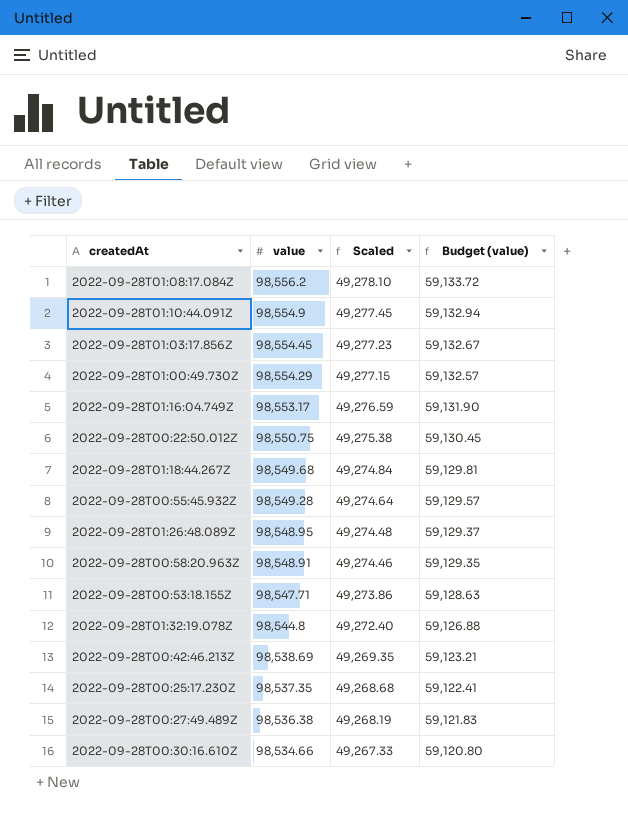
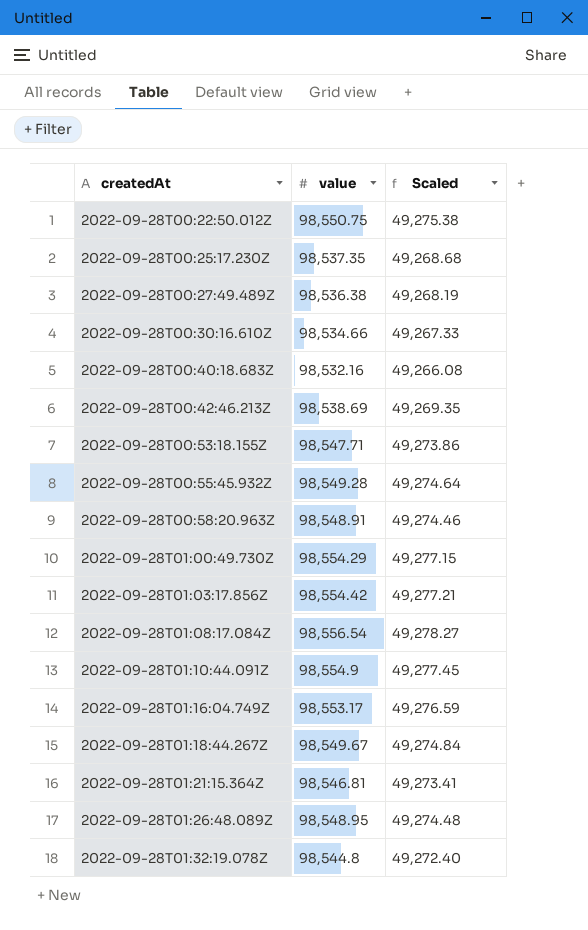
row order: value descending -> createdAt ascending
column Budget (value) | formula: [value] * 0.6 -> none
row 2022-09-28T00:40:18.683Z: none -> 98,532.16 | 49,266.08
2022-09-28T01:03:17.856Z | value: 98,554.45 -> 98,554.42
2022-09-28T01:03:17.856Z | Scaled: 49,277.23 -> 49,277.21
2022-09-28T01:08:17.084Z | value: 98,556.2 -> 98,556.54
2022-09-28T01:08:17.084Z | Scaled: 49,278.10 -> 49,278.27
2022-09-28T01:18:44.267Z | value: 98,549.68 -> 98,549.67
row 2022-09-28T01:21:15.364Z: none -> 98,546.81 | 49,273.41

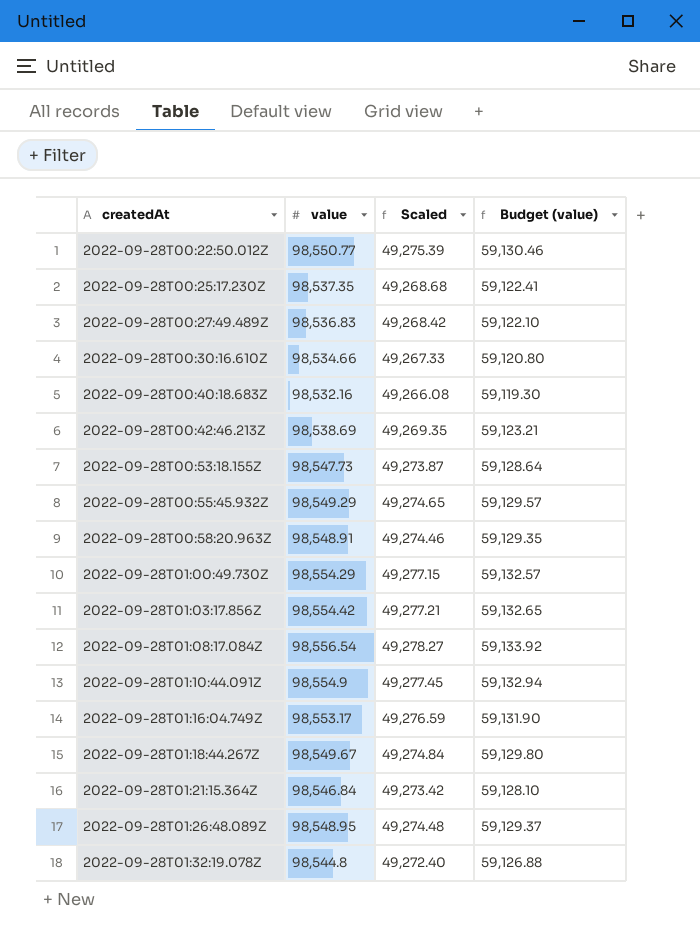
column Budget (value) | formula: none -> [value] * 0.6
2022-09-28T00:22:50.012Z | value: 98,550.75 -> 98,550.77
2022-09-28T00:22:50.012Z | Scaled: 49,275.38 -> 49,275.39
2022-09-28T00:27:49.489Z | value: 98,536.38 -> 98,536.83
2022-09-28T00:27:49.489Z | Scaled: 49,268.19 -> 49,268.42
2022-09-28T00:53:18.155Z | value: 98,547.71 -> 98,547.73
2022-09-28T00:53:18.155Z | Scaled: 49,273.86 -> 49,273.87
2022-09-28T00:55:45.932Z | value: 98,549.28 -> 98,549.29
2022-09-28T00:55:45.932Z | Scaled: 49,274.64 -> 49,274.65
2022-09-28T01:21:15.364Z | value: 98,546.81 -> 98,546.84
2022-09-28T01:21:15.364Z | Scaled: 49,273.41 -> 49,273.42

